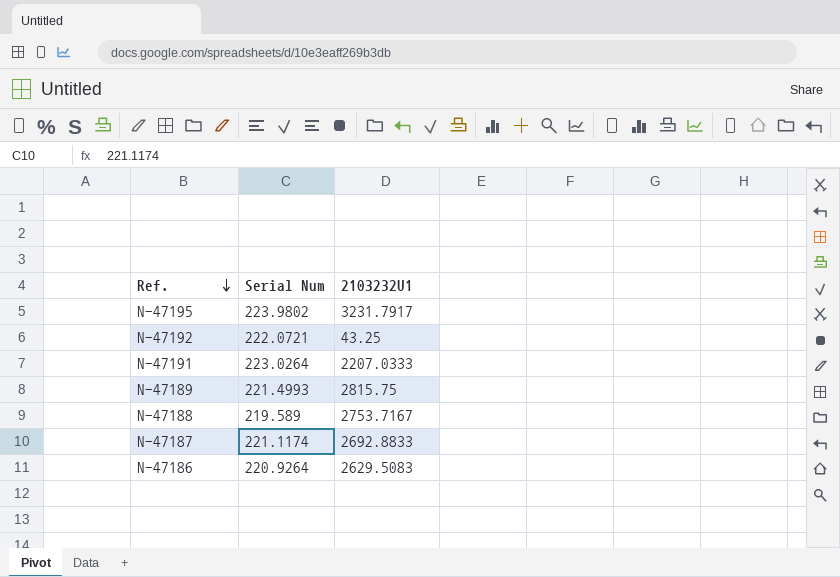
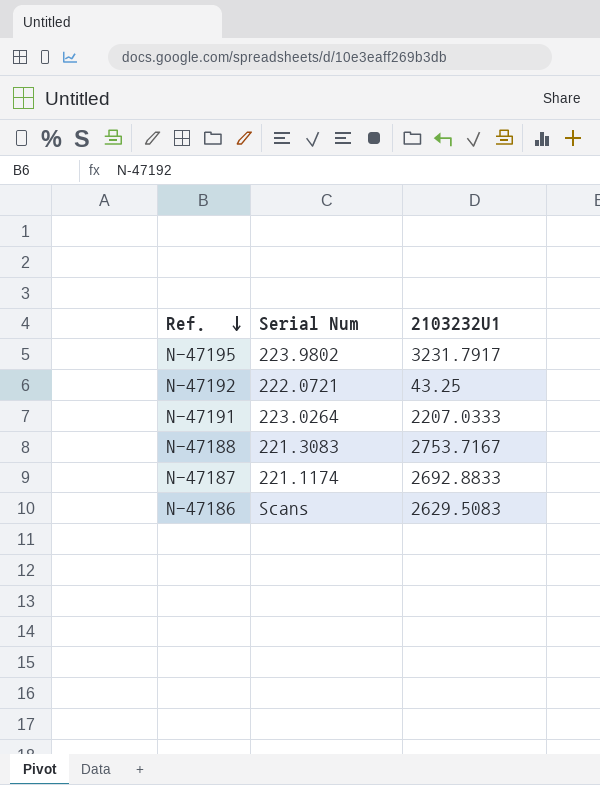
row N-47189: 221.4993 | 2815.75 -> none
N-47188 | Serial Num: 219.589 -> 221.3083
N-47186 | Serial Num: 220.9264 -> Scans

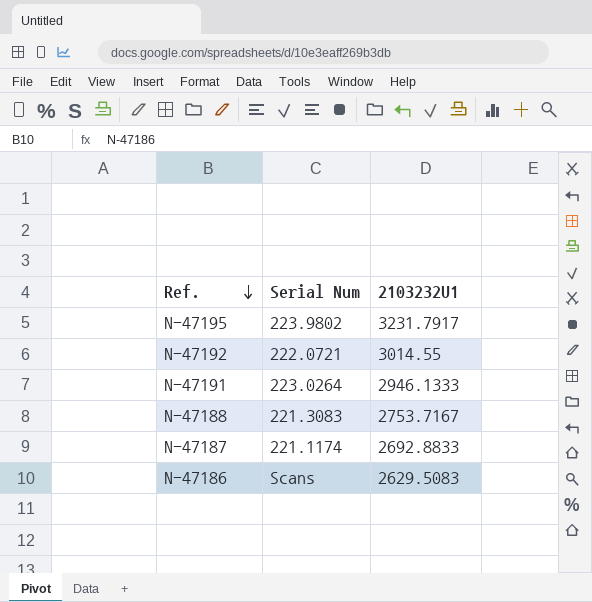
N-47192 | 2103232U1: 43.25 -> 3014.55
N-47191 | 2103232U1: 2207.0333 -> 2946.1333

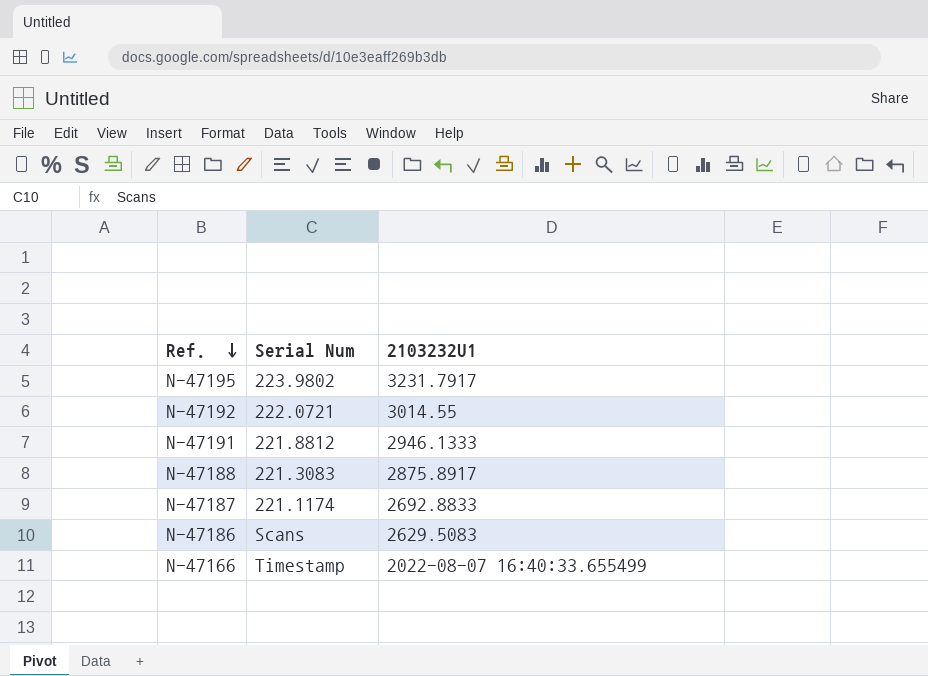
N-47191 | Serial Num: 223.0264 -> 221.8812
N-47188 | 2103232U1: 2753.7167 -> 2875.8917
row N-47166: none -> Timestamp | 2022-08-07 16:40:33.655499

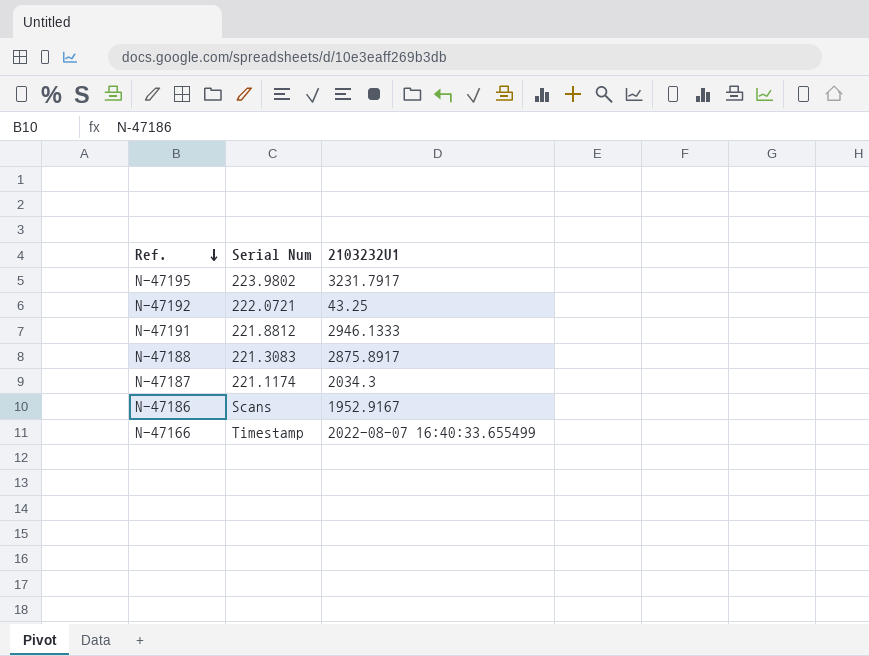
N-47192 | 2103232U1: 3014.55 -> 43.25
N-47187 | 2103232U1: 2692.8833 -> 2034.3
N-47186 | 2103232U1: 2629.5083 -> 1952.9167

